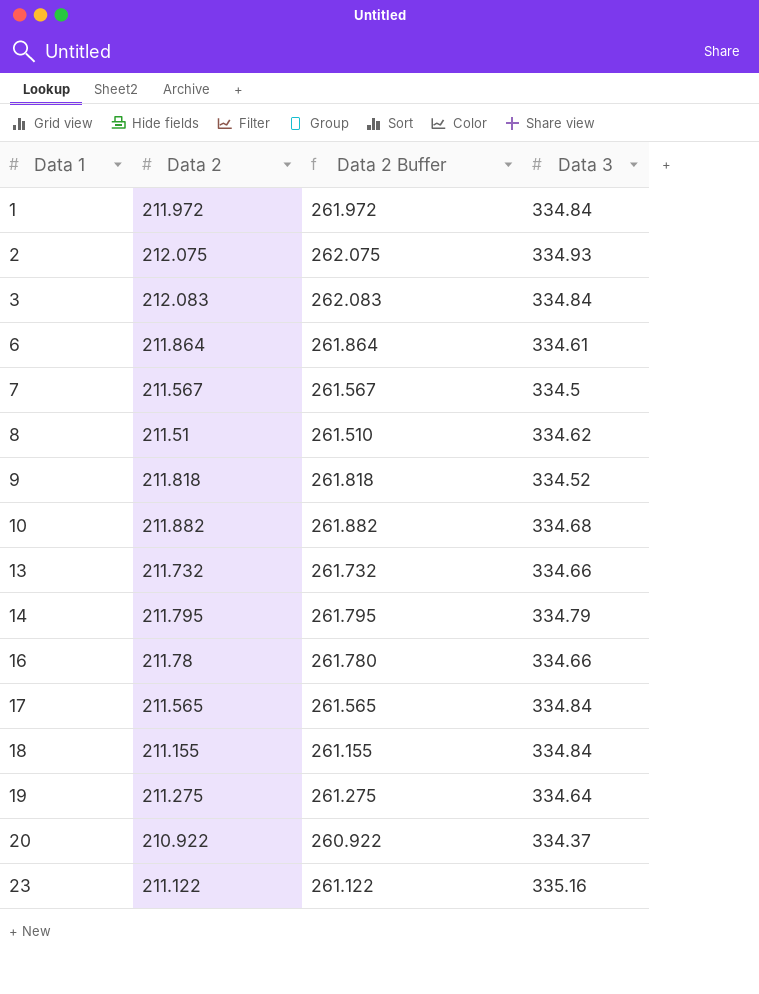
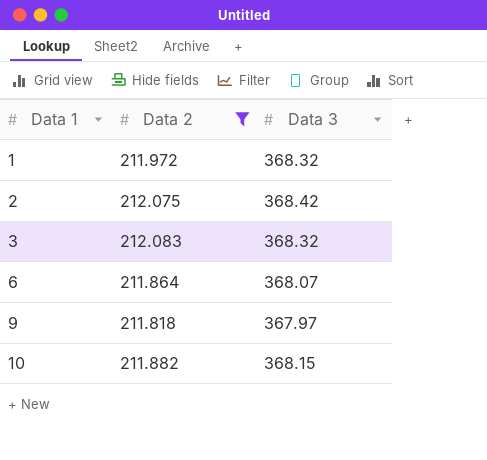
filter: none -> Data 2 >= 211.818
column Data 2 Buffer | formula: [Data 2] + 50 -> none
1 | Data 3: 334.84 -> 368.32
2 | Data 3: 334.93 -> 368.42
3 | Data 3: 334.84 -> 368.32
6 | Data 3: 334.61 -> 368.07
9 | Data 3: 334.52 -> 367.97
10 | Data 3: 334.68 -> 368.15

